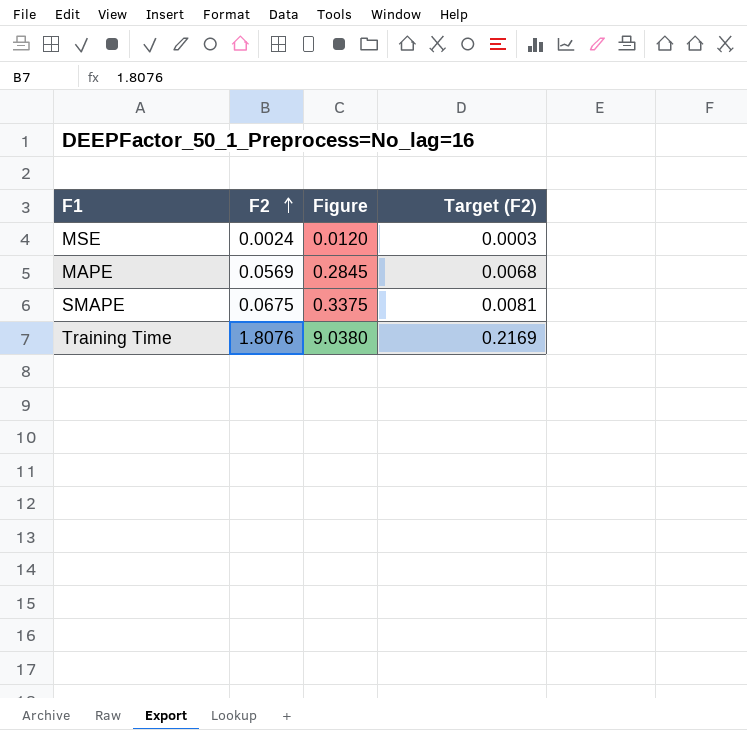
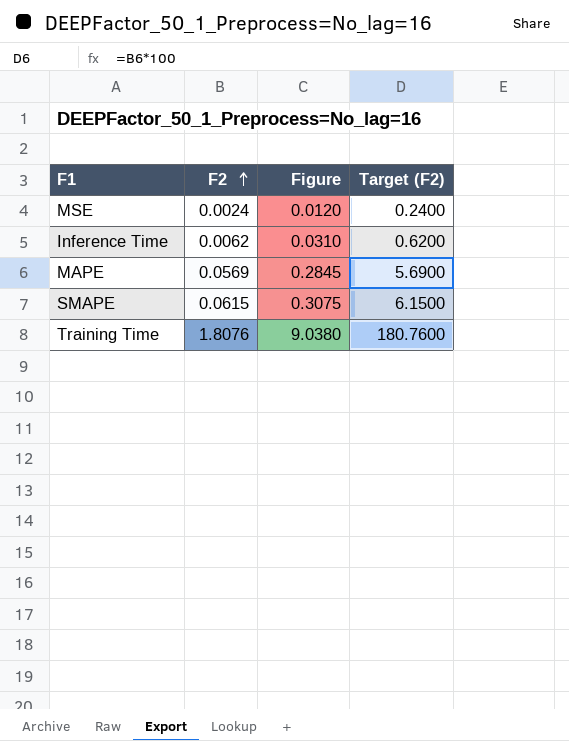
column Target (F2) | formula: [F2] * 0.12 -> [F2] * 100
row Inference Time: none -> 0.0062 | 0.0310 | 0.6200
SMAPE | F2: 0.0675 -> 0.0615
SMAPE | Figure: 0.3375 -> 0.3075

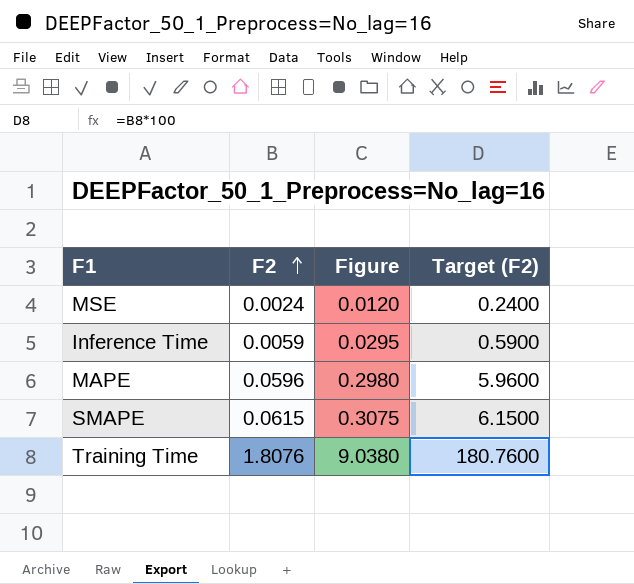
Inference Time | F2: 0.0062 -> 0.0059
Inference Time | Figure: 0.0310 -> 0.0295
Inference Time | Target (F2): 0.6200 -> 0.5900
MAPE | F2: 0.0569 -> 0.0596
MAPE | Figure: 0.2845 -> 0.2980
MAPE | Target (F2): 5.6900 -> 5.9600

